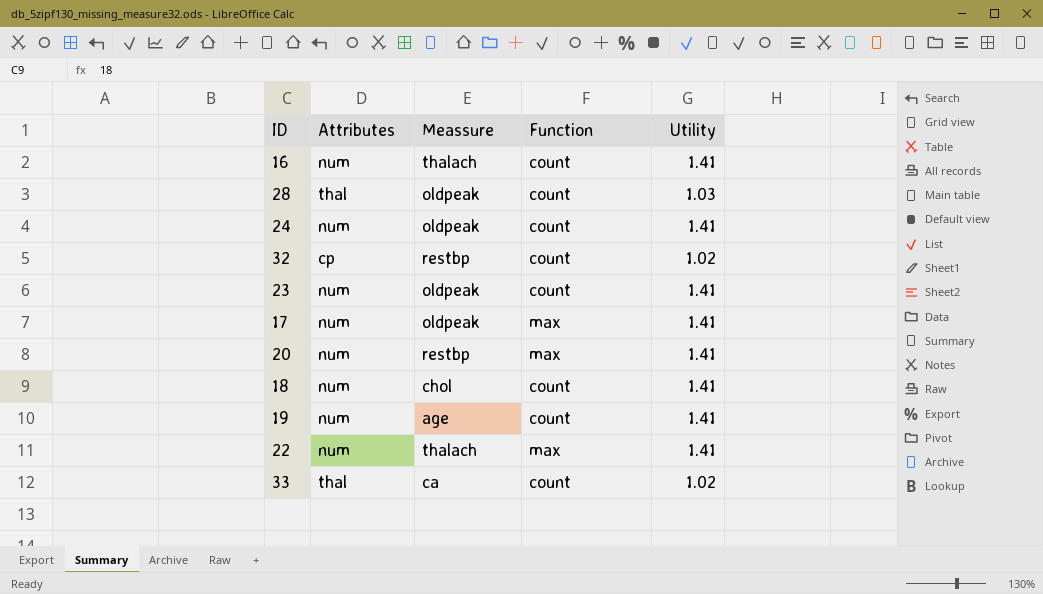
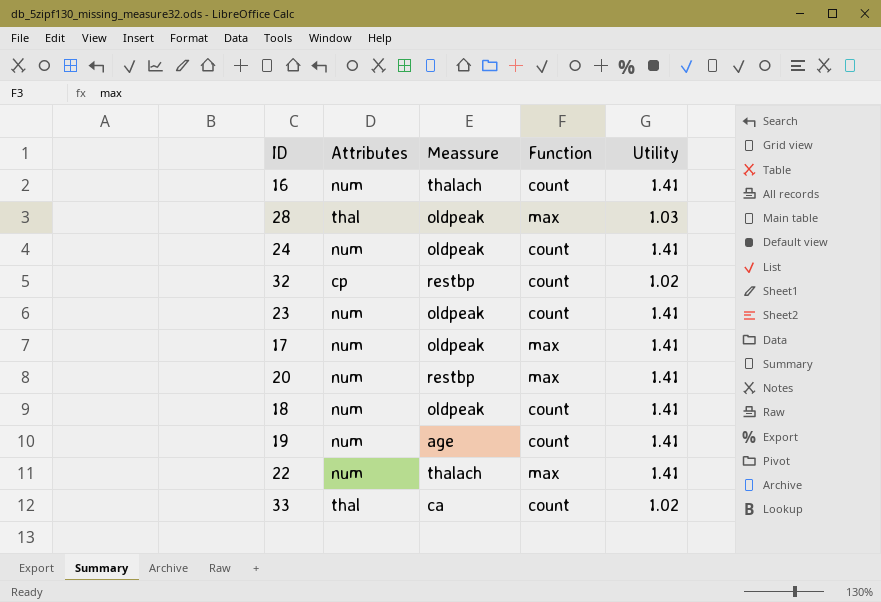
28 | Function: count -> max
18 | Meassure: chol -> oldpeak

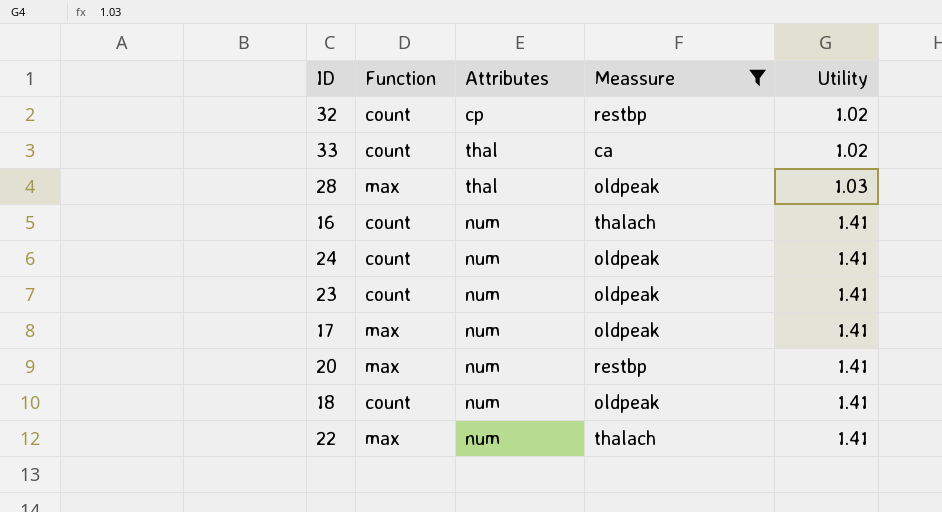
filter: none -> Meassure != age
row order: none -> Utility ascending
column Function | position: 4 -> 2

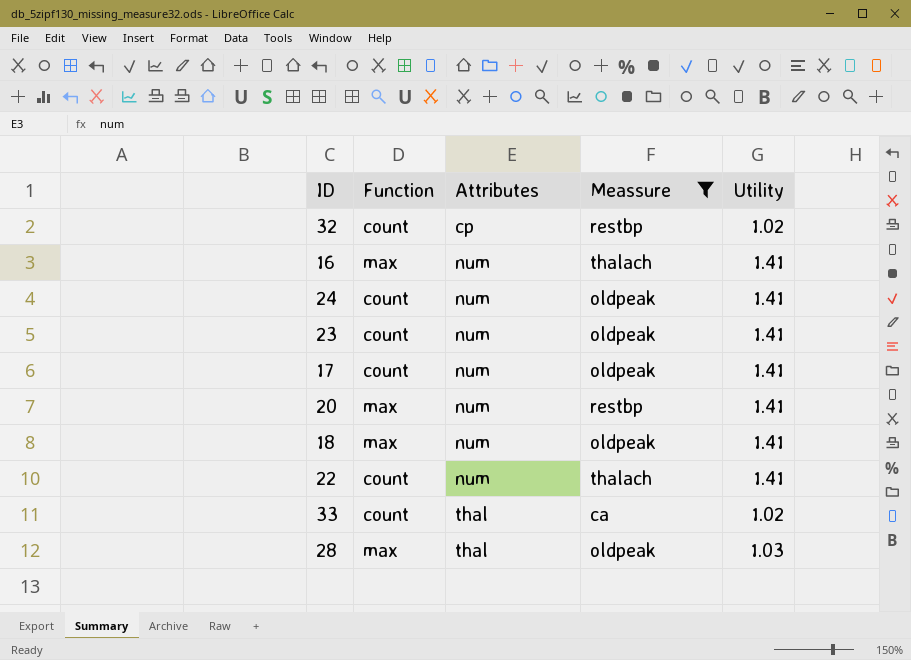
row order: Utility ascending -> Attributes ascending
16 | Function: count -> max
17 | Function: max -> count
18 | Function: count -> max
22 | Function: max -> count

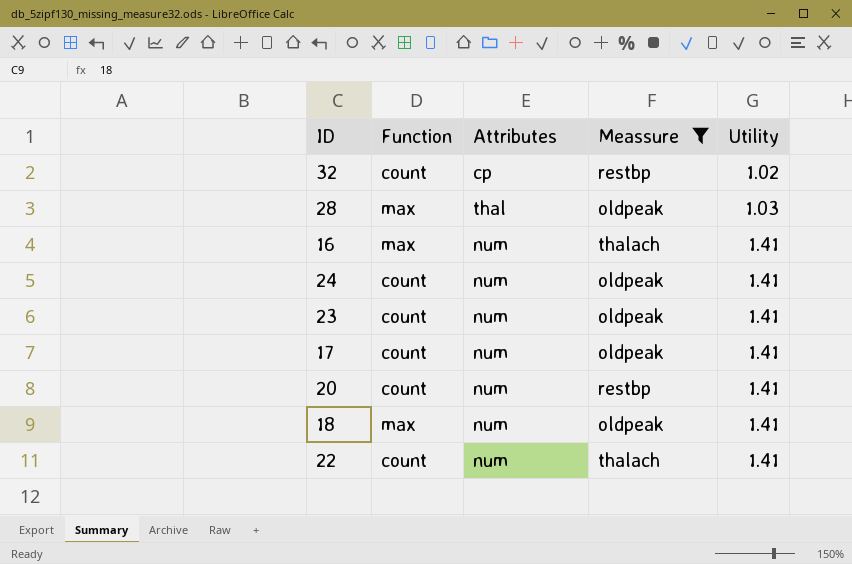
row order: Attributes ascending -> Utility ascending
row 33: count | thal | ca | 1.02 -> none
20 | Function: max -> count

